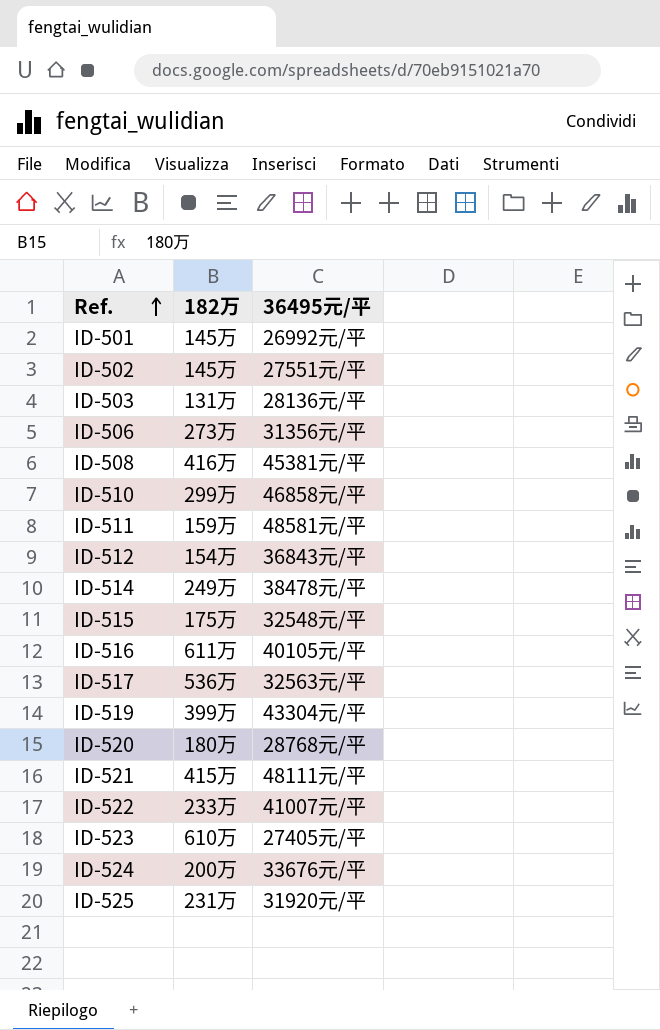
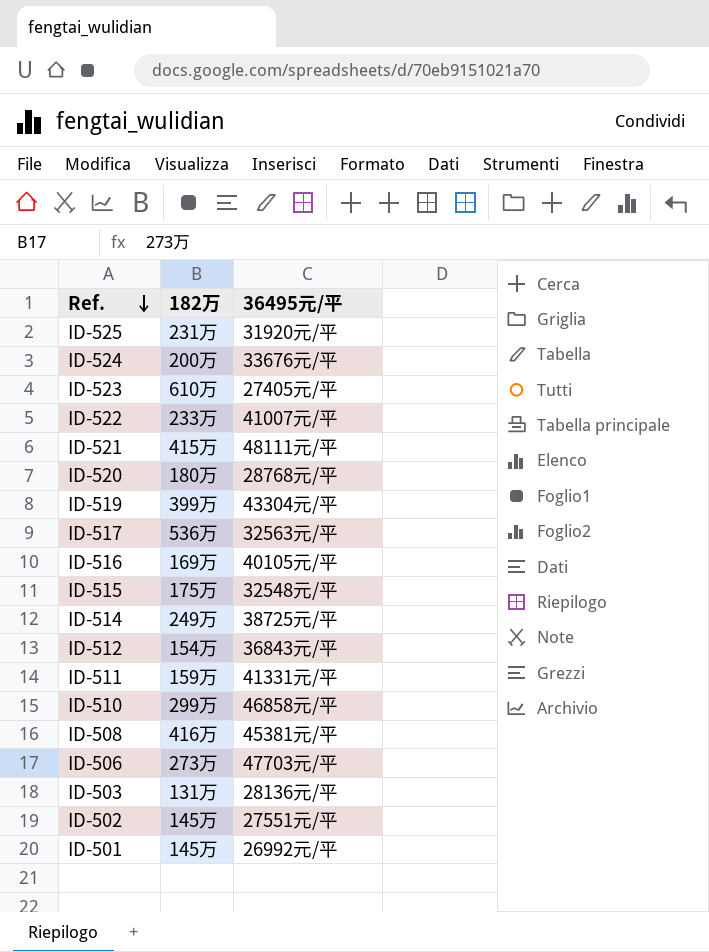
row order: Ref. ascending -> Ref. descending
ID-516 | 182万: 611万 -> 169万
ID-514 | 36495元/平: 38478元/平 -> 38725元/平
ID-511 | 36495元/平: 48581元/平 -> 41331元/平
ID-506 | 36495元/平: 31356元/平 -> 47703元/平

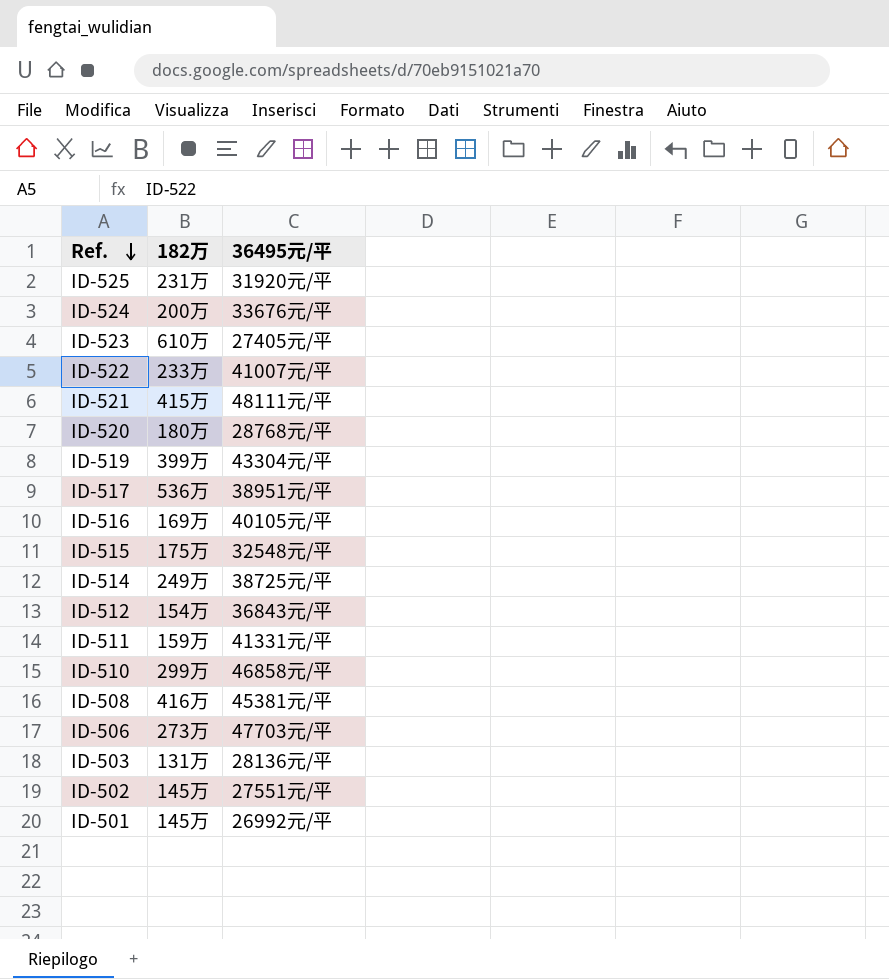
ID-517 | 36495元/平: 32563元/平 -> 38951元/平

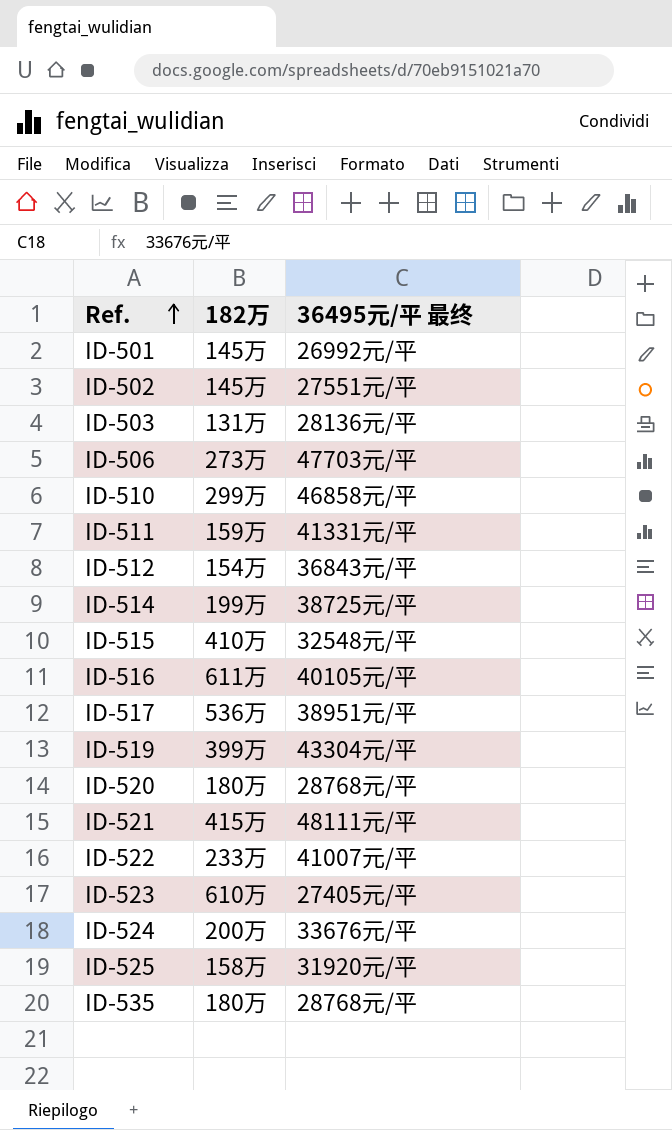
row order: Ref. descending -> Ref. ascending
column name: 36495元/平 -> 36495元/平 最终
row ID-508: 416万 | 45381元/平 -> none
ID-514 | 182万: 249万 -> 199万
ID-515 | 182万: 175万 -> 410万
ID-516 | 182万: 169万 -> 611万
ID-525 | 182万: 231万 -> 158万
row ID-535: none -> 180万 | 28768元/平

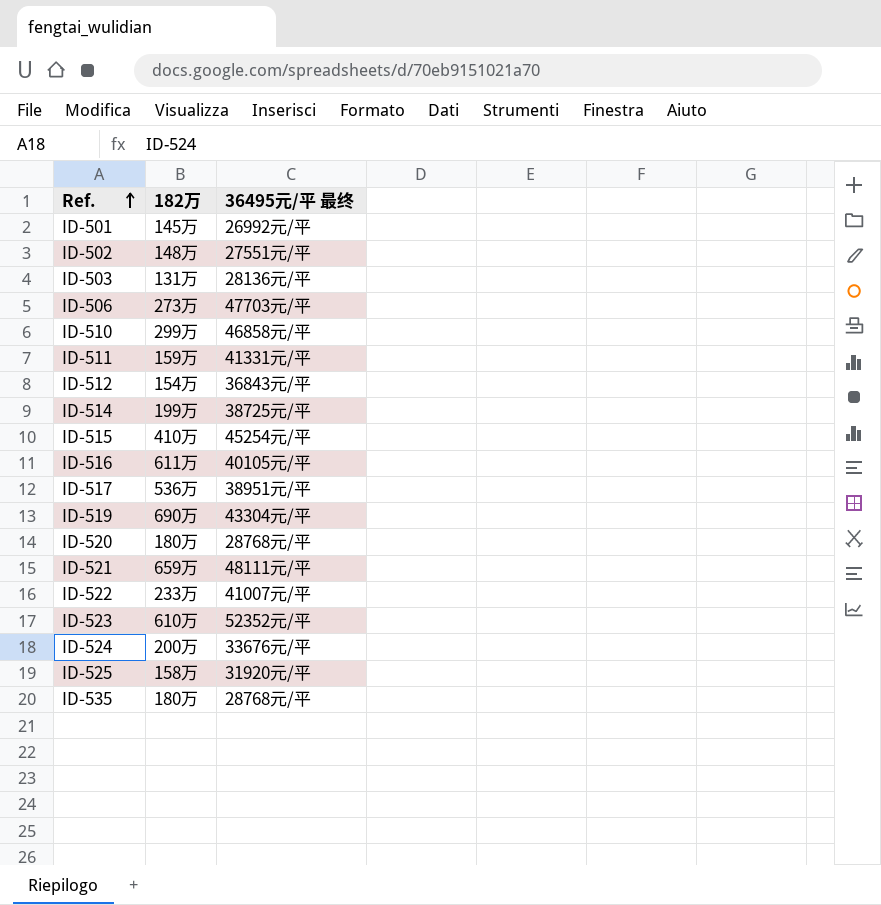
ID-502 | 182万: 145万 -> 148万
ID-515 | 36495元/平 最终: 32548元/平 -> 45254元/平
ID-519 | 182万: 399万 -> 690万
ID-521 | 182万: 415万 -> 659万
ID-523 | 36495元/平 最终: 27405元/平 -> 52352元/平

